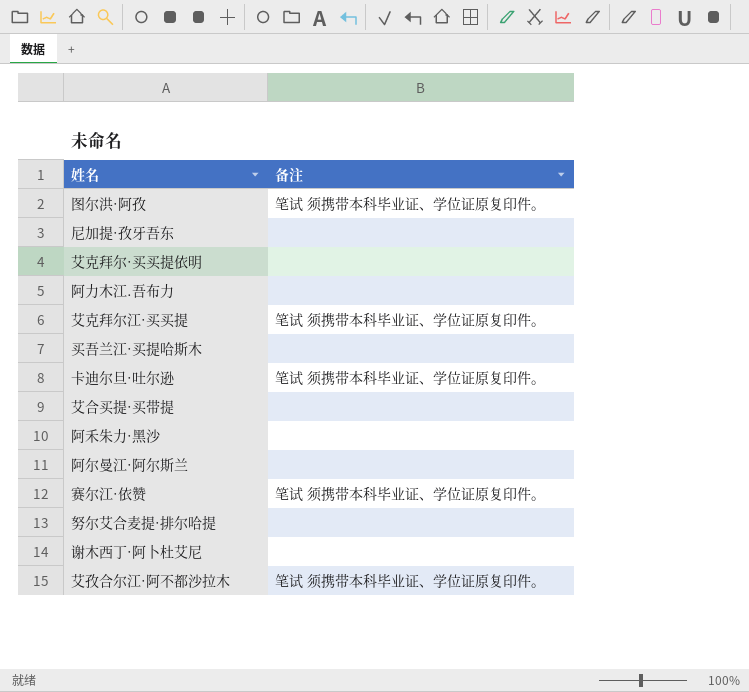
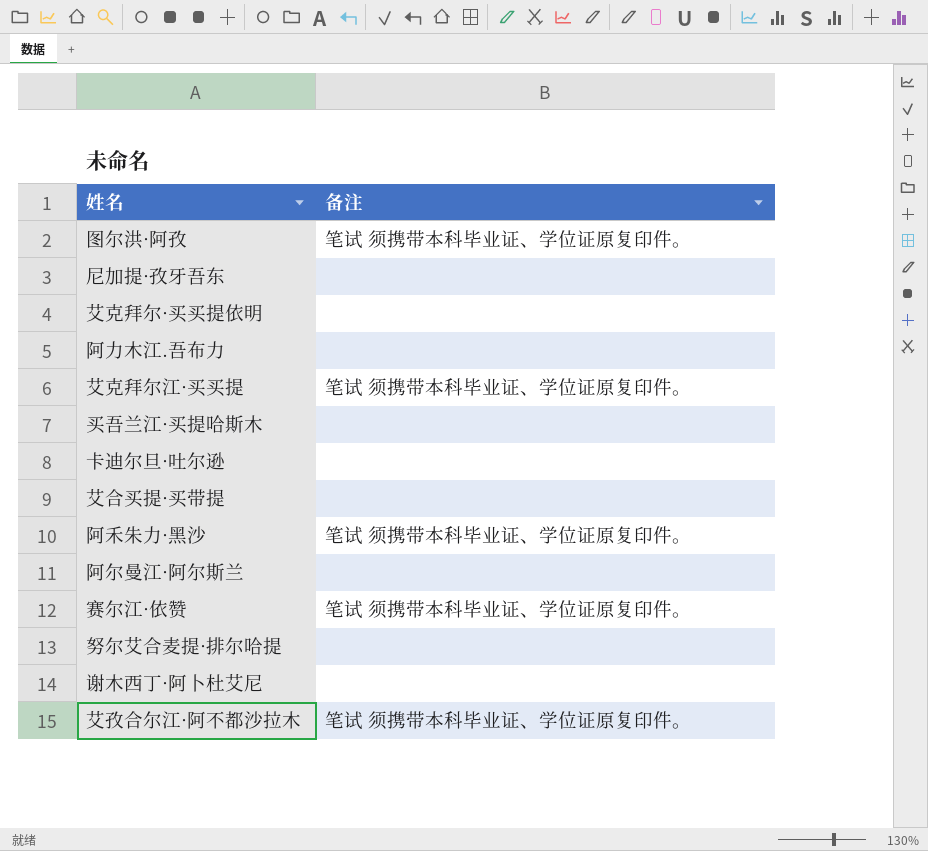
卡迪尔旦·吐尔逊 | 备注: 笔试 须携带本科毕业证、学位证原复印件。 -> none
阿禾朱力·黑沙 | 备注: none -> 笔试 须携带本科毕业证、学位证原复印件。

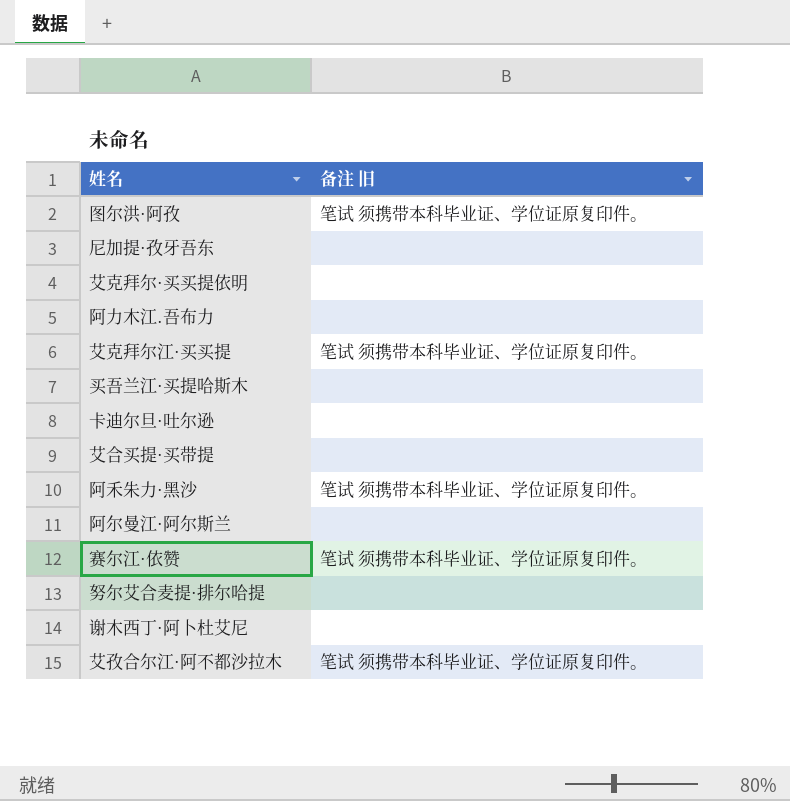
column name: 备注 -> 备注 旧

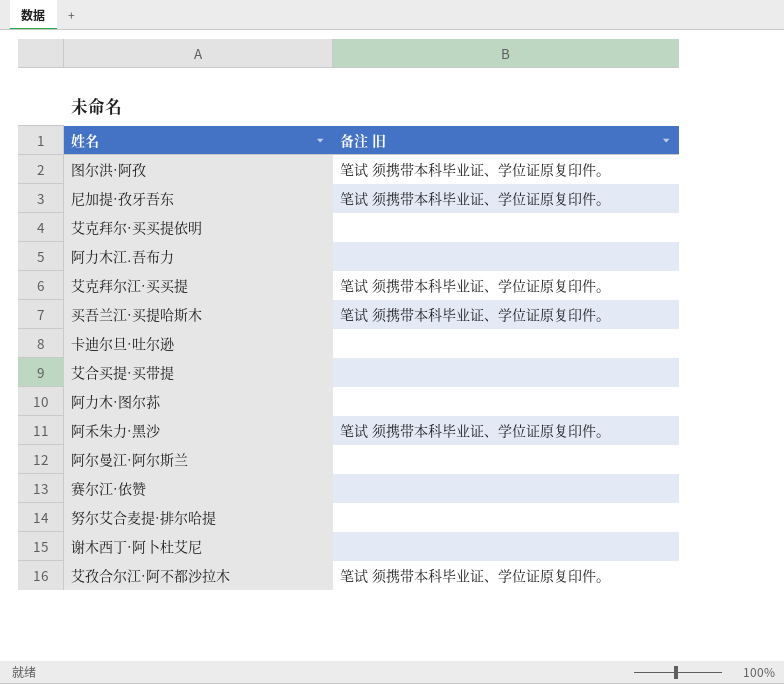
尼加提·孜牙吾东 | 备注 旧: none -> 笔试 须携带本科毕业证、学位证原复印件。
买吾兰江·买提哈斯木 | 备注 旧: none -> 笔试 须携带本科毕业证、学位证原复印件。
row 阿力木·图尔荪: none -> none
赛尔江·依赞 | 备注 旧: 笔试 须携带本科毕业证、学位证原复印件。 -> none

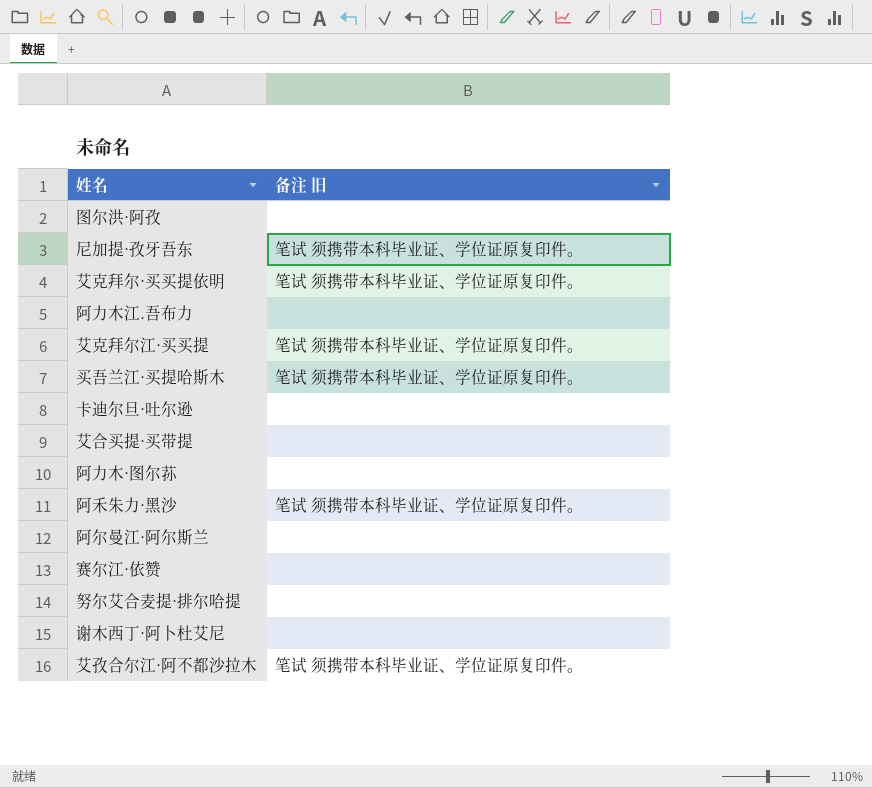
图尔洪·阿孜 | 备注 旧: 笔试 须携带本科毕业证、学位证原复印件。 -> none
艾克拜尔·买买提依明 | 备注 旧: none -> 笔试 须携带本科毕业证、学位证原复印件。

